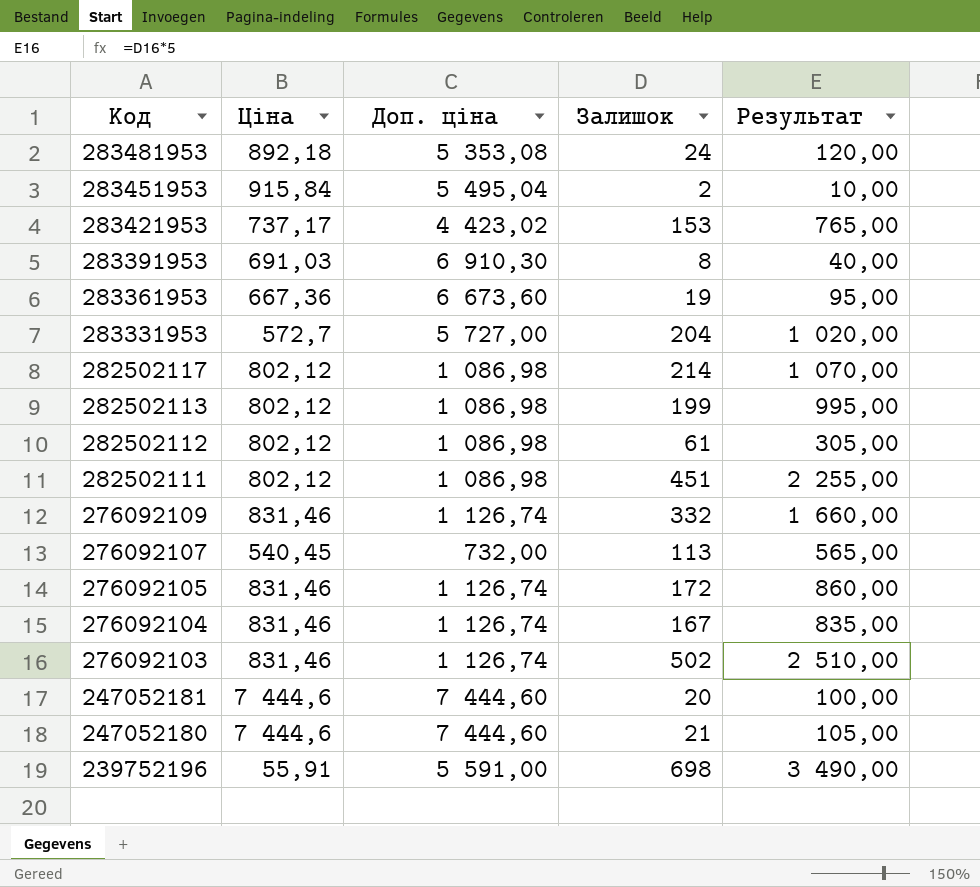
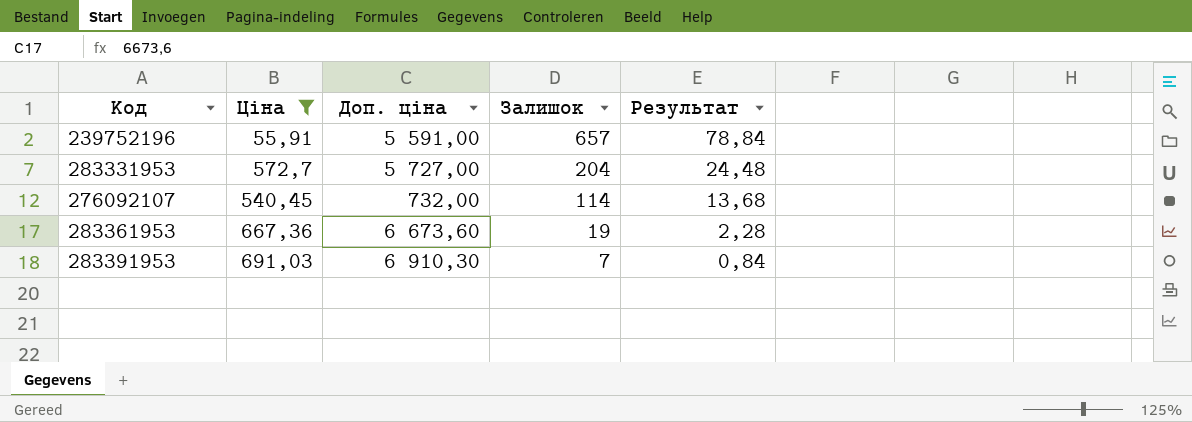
filter: none -> Ціна <= 691,03
row order: Код descending -> Залишок descending
column Результат | formula: [Залишок] * 5 -> [Залишок] * 0,12
239752196 | Залишок: 698 -> 657
276092107 | Залишок: 113 -> 114
283391953 | Залишок: 8 -> 7

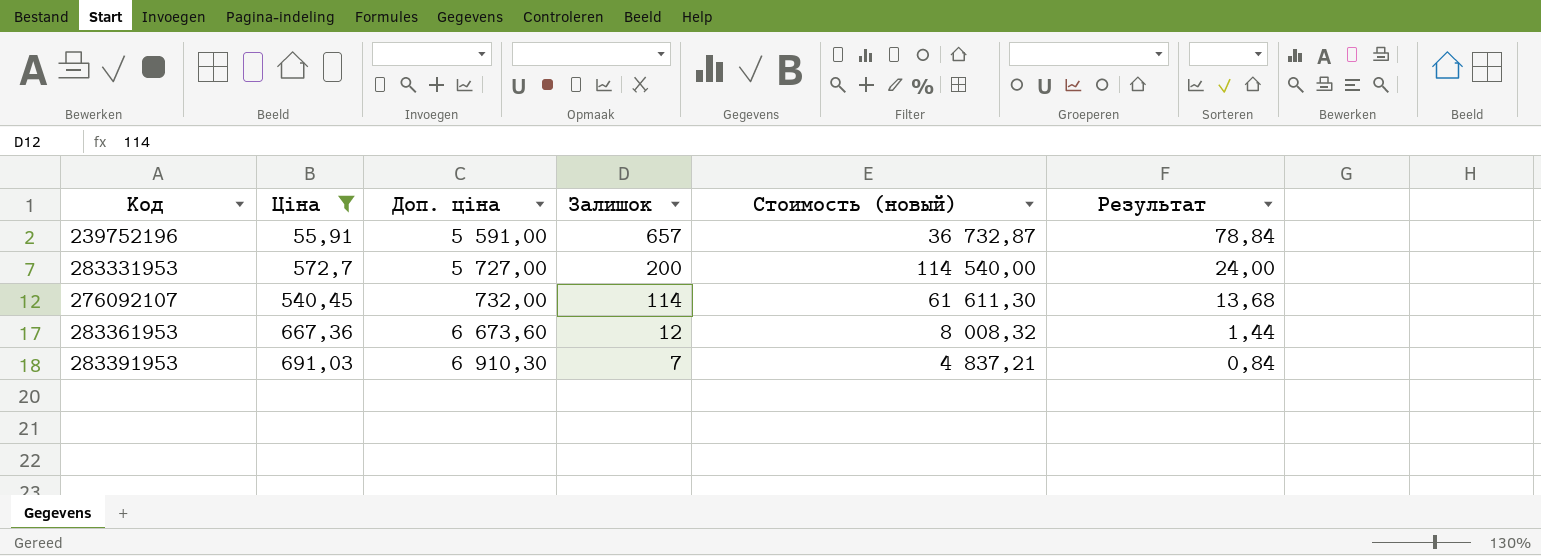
column Стоимость (новый) | formula: none -> [Ціна] * [Залишок]
283331953 | Залишок: 204 -> 200
283331953 | Результат: 24,48 -> 24,00
283361953 | Залишок: 19 -> 12
283361953 | Результат: 2,28 -> 1,44

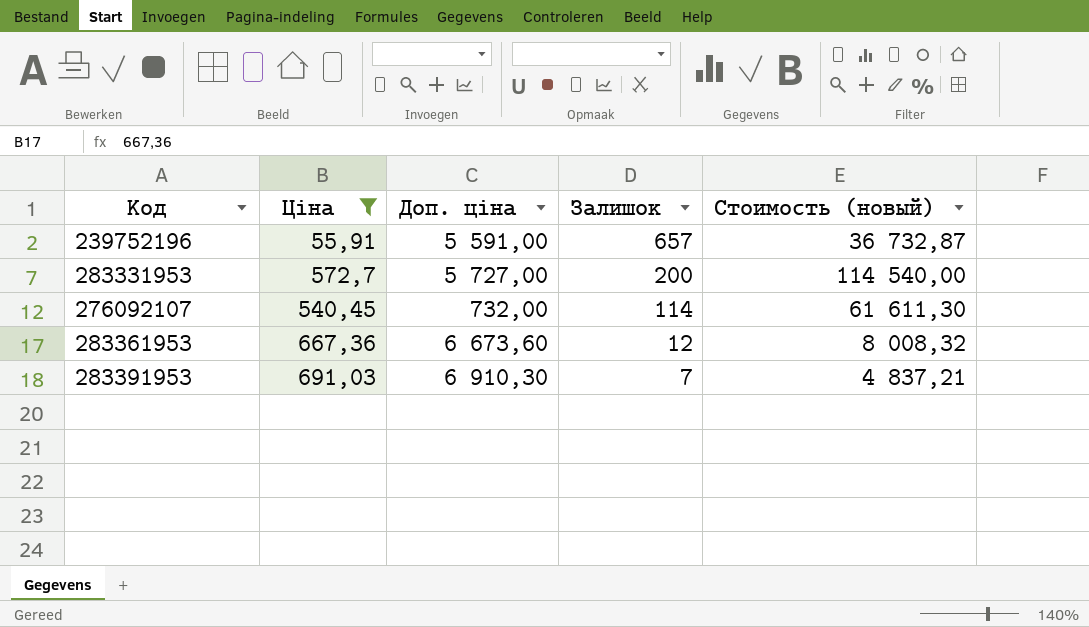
column Результат | formula: [Залишок] * 0,12 -> none

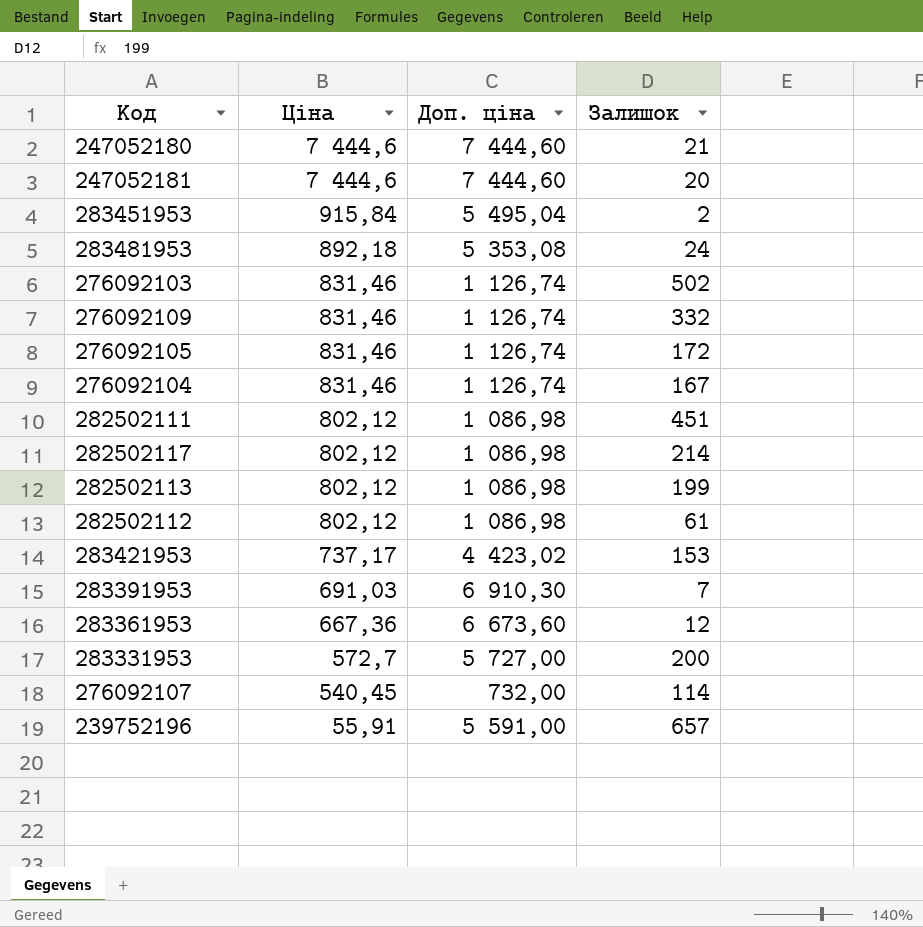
filter: Ціна <= 691,03 -> none
row order: Залишок descending -> Ціна descending
column Стоимость (новый) | formula: [Ціна] * [Залишок] -> none

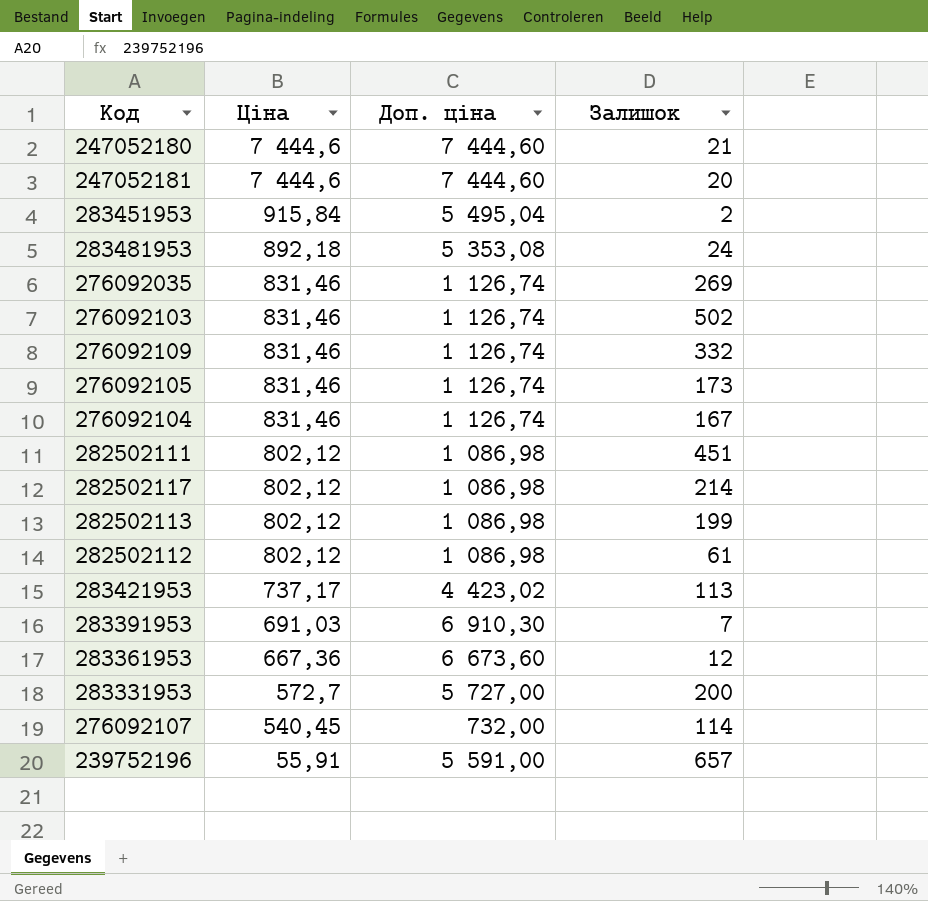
row 276092035: none -> 831,46 | 1 126,74 | 269
276092105 | Залишок: 172 -> 173
283421953 | Залишок: 153 -> 113

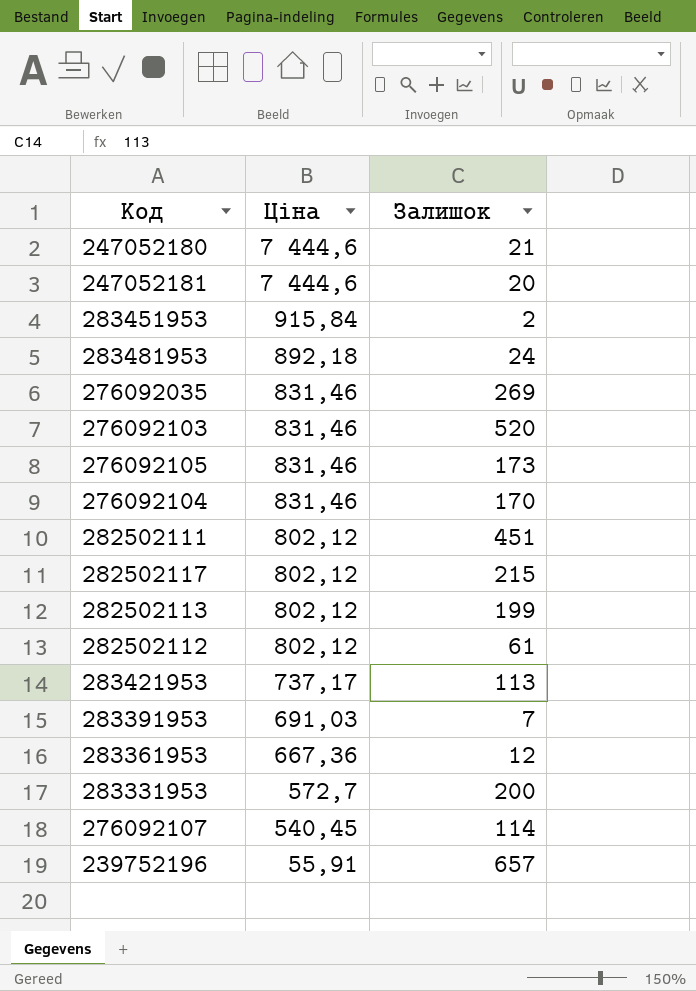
column Доп. ціна | position: 3 -> none
row 276092109: 831,46 | 1 126,74 | 332 -> none
276092103 | Залишок: 502 -> 520
276092104 | Залишок: 167 -> 170
282502117 | Залишок: 214 -> 215

